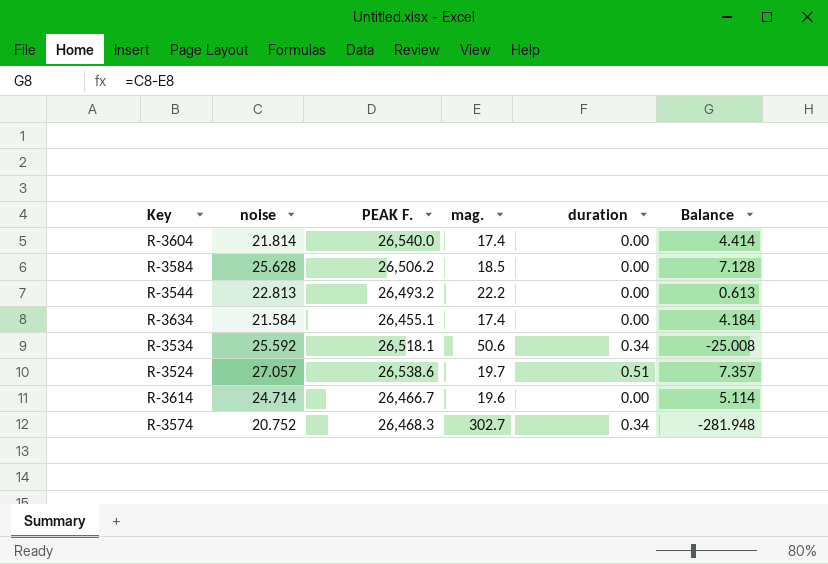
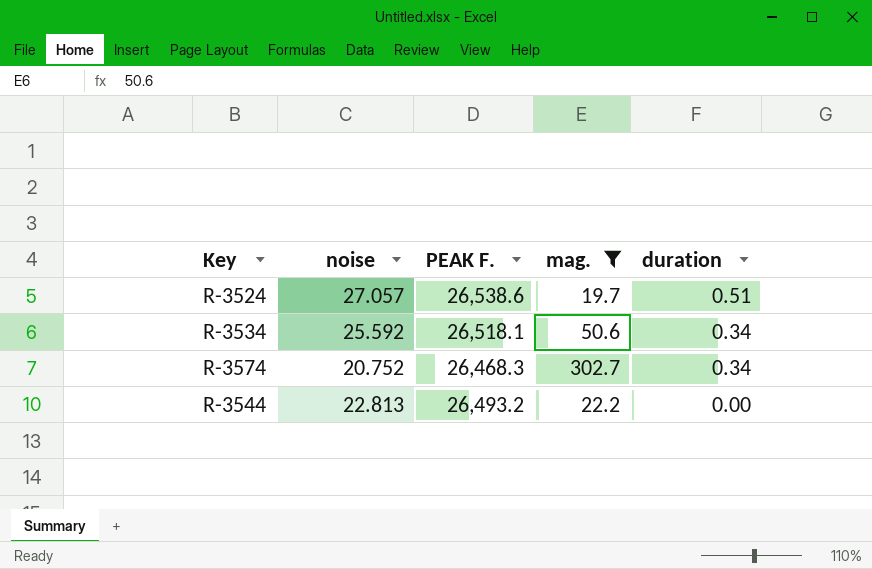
filter: none -> mag. >= 19.7
row order: none -> duration descending
column Balance | formula: [noise] - [mag.] -> none

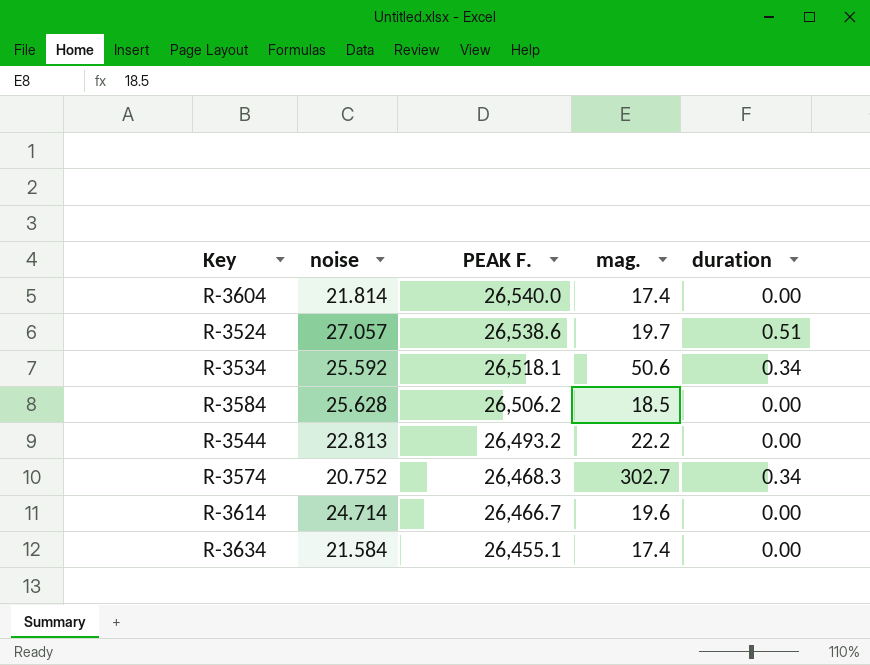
filter: mag. >= 19.7 -> none
row order: duration descending -> PEAK F. descending

